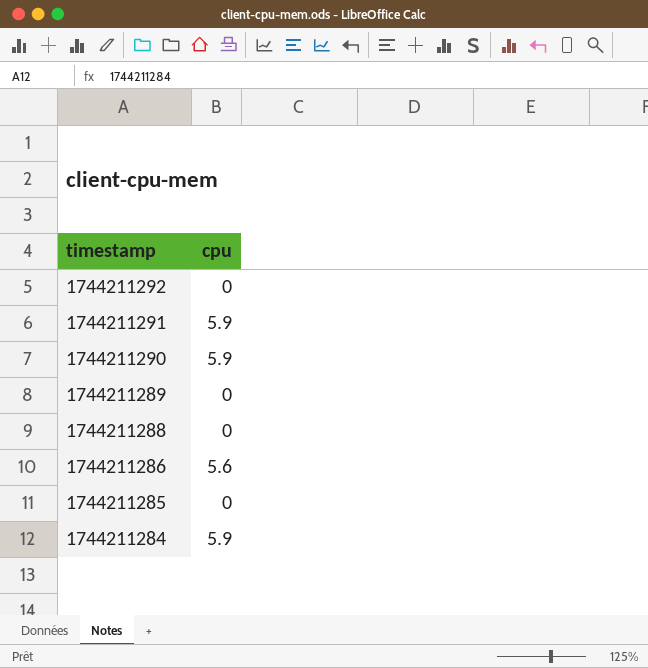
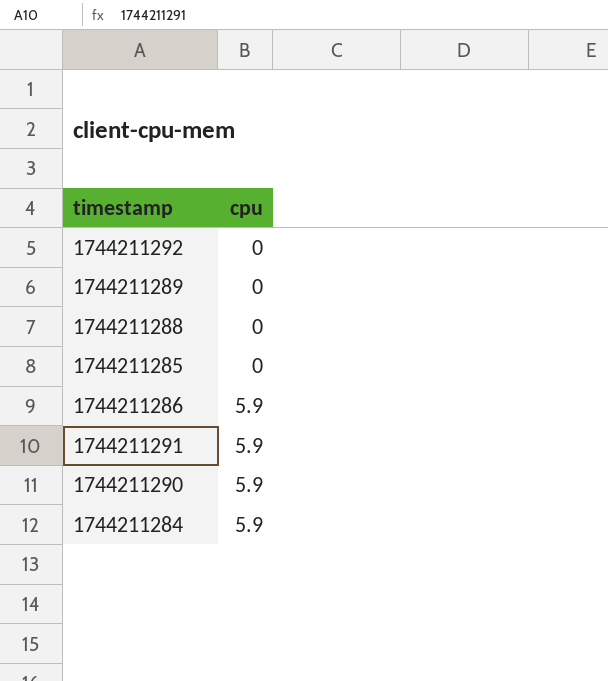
row order: timestamp descending -> cpu ascending
1744211286 | cpu: 5.6 -> 5.9

